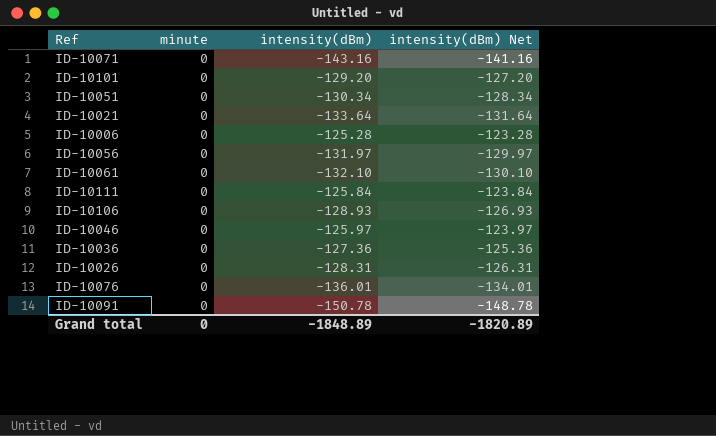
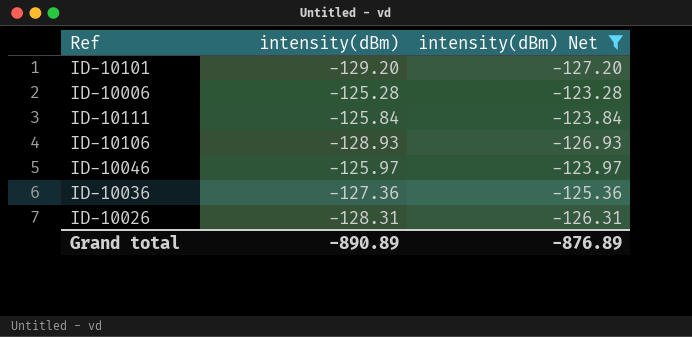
filter: none -> intensity(dBm) Net >= -127.20
column minute | position: 2 -> none
Grand total | intensity(dBm): -1848.89 -> -890.89
Grand total | intensity(dBm) Net: -1820.89 -> -876.89

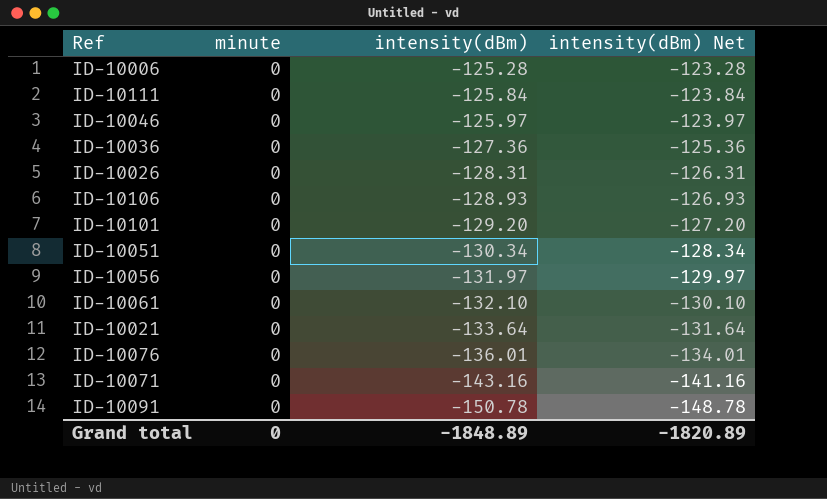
filter: intensity(dBm) Net >= -127.20 -> none
row order: none -> intensity(dBm) descending
column minute | position: none -> 2
Grand total | intensity(dBm): -890.89 -> -1848.89
Grand total | intensity(dBm) Net: -876.89 -> -1820.89

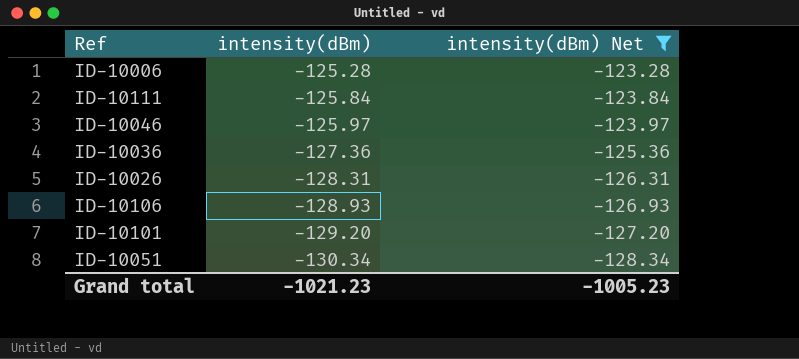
filter: none -> intensity(dBm) Net >= -128.34
column minute | position: 2 -> none
Grand total | intensity(dBm): -1848.89 -> -1021.23
Grand total | intensity(dBm) Net: -1820.89 -> -1005.23

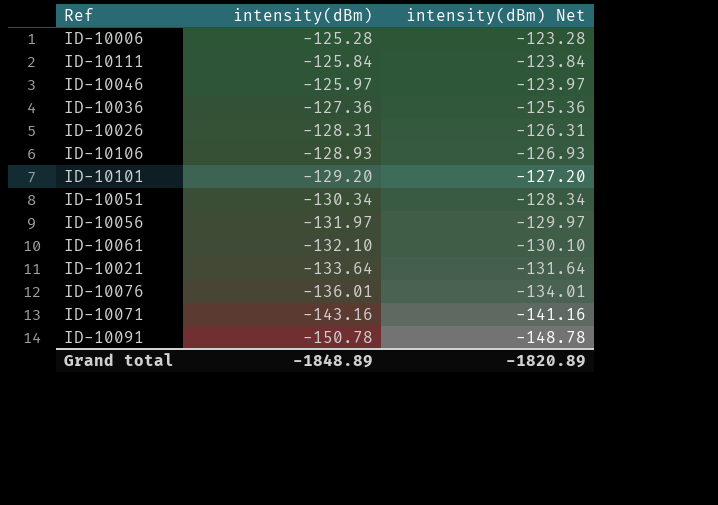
filter: intensity(dBm) Net >= -128.34 -> none
Grand total | intensity(dBm): -1021.23 -> -1848.89
Grand total | intensity(dBm) Net: -1005.23 -> -1820.89

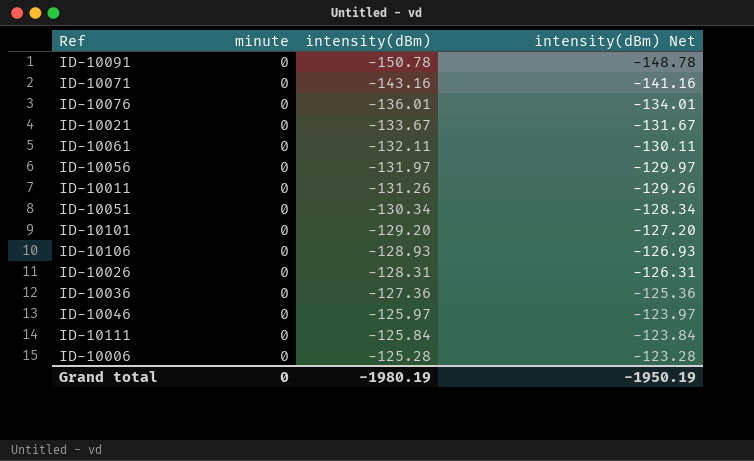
row order: intensity(dBm) descending -> intensity(dBm) ascending
column minute | position: none -> 2
ID-10021 | intensity(dBm): -133.64 -> -133.67
ID-10021 | intensity(dBm) Net: -131.64 -> -131.67
ID-10061 | intensity(dBm): -132.10 -> -132.11
ID-10061 | intensity(dBm) Net: -130.10 -> -130.11
row ID-10011: none -> 0 | -131.26 | -129.26
Grand total | intensity(dBm): -1848.89 -> -1980.19
Grand total | intensity(dBm) Net: -1820.89 -> -1950.19

